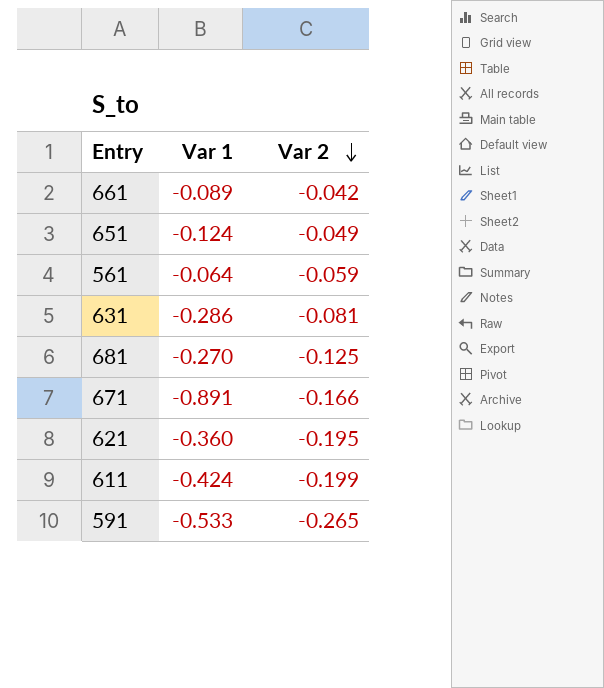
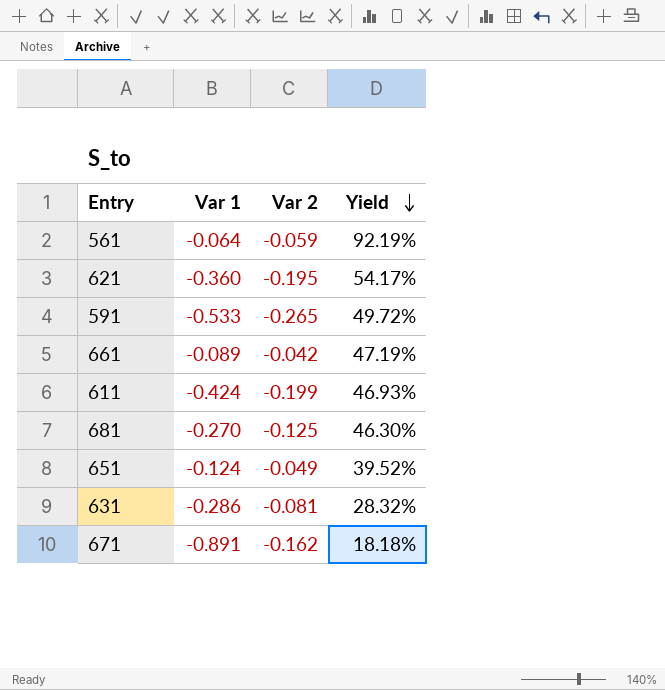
row order: Var 2 descending -> Yield descending
column Yield | formula: none -> [Var 2] / [Var 1]
671 | Var 2: -0.166 -> -0.162

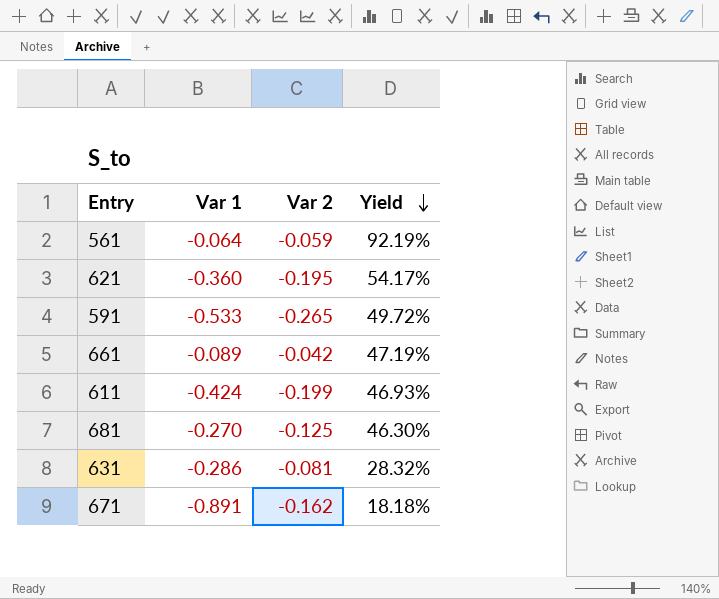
row 651: -0.124 | -0.049 | 39.52% -> none

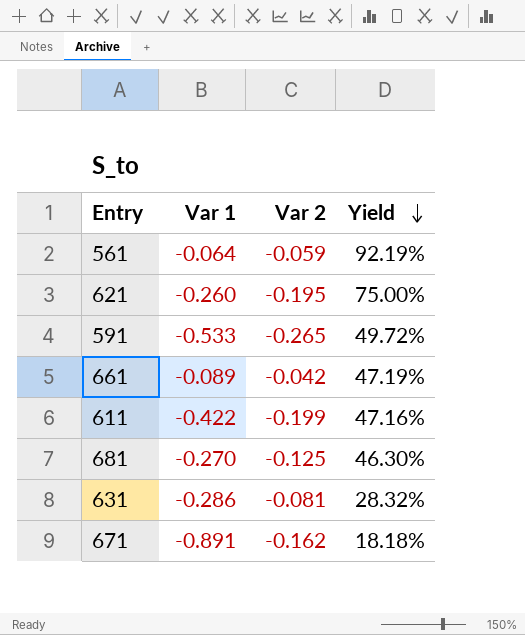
621 | Var 1: -0.360 -> -0.260
621 | Yield: 54.17% -> 75.00%
611 | Var 1: -0.424 -> -0.422
611 | Yield: 46.93% -> 47.16%

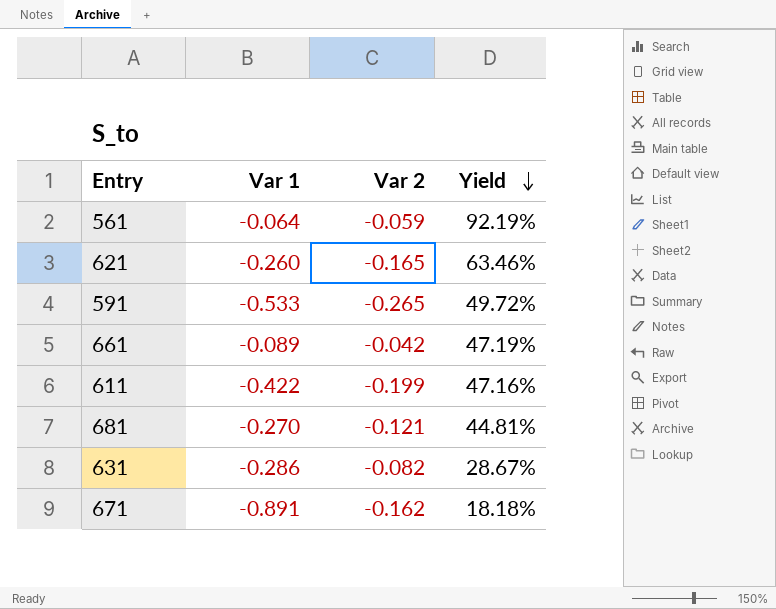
621 | Var 2: -0.195 -> -0.165
621 | Yield: 75.00% -> 63.46%
681 | Var 2: -0.125 -> -0.121
681 | Yield: 46.30% -> 44.81%
631 | Var 2: -0.081 -> -0.082
631 | Yield: 28.32% -> 28.67%

